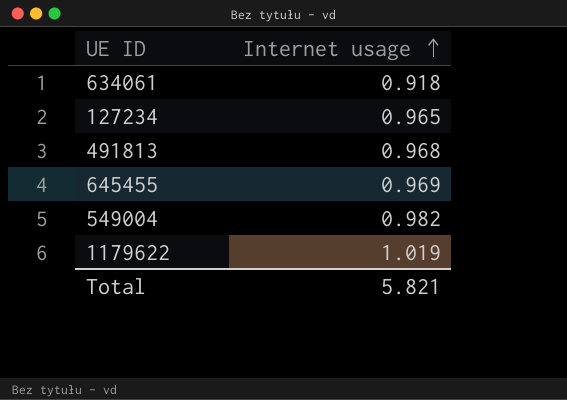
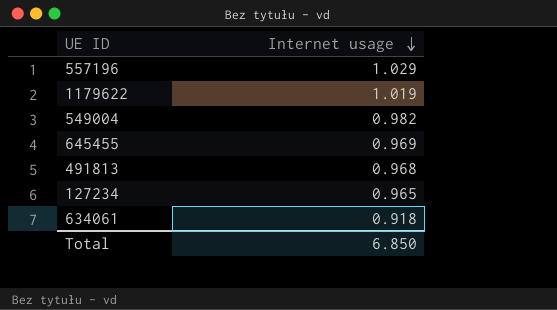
row order: Internet usage ascending -> Internet usage descending
row 557196: none -> 1.029
Total | Internet usage: 5.821 -> 6.850

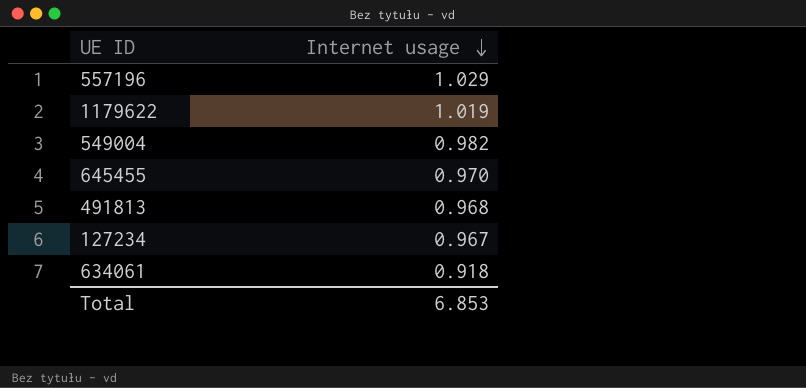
645455 | Internet usage: 0.969 -> 0.970
127234 | Internet usage: 0.965 -> 0.967
Total | Internet usage: 6.850 -> 6.853

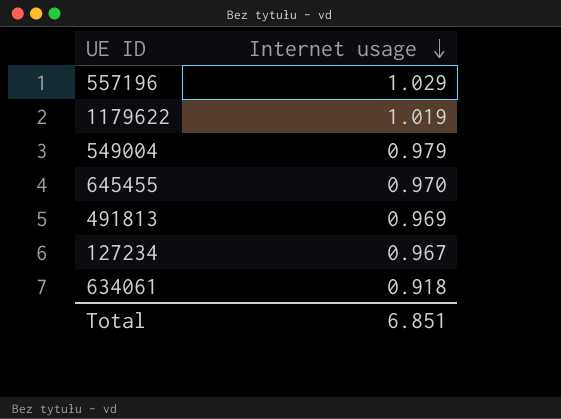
549004 | Internet usage: 0.982 -> 0.979
491813 | Internet usage: 0.968 -> 0.969
Total | Internet usage: 6.853 -> 6.851

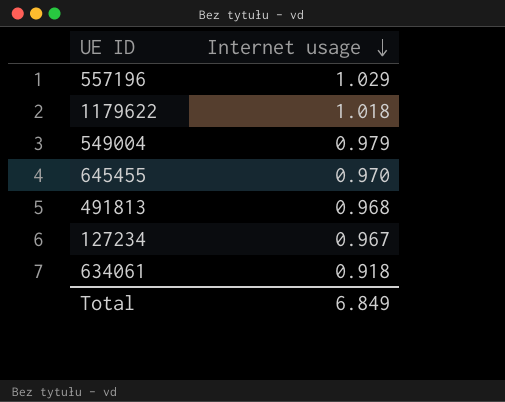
1179622 | Internet usage: 1.019 -> 1.018
491813 | Internet usage: 0.969 -> 0.968
Total | Internet usage: 6.851 -> 6.849

